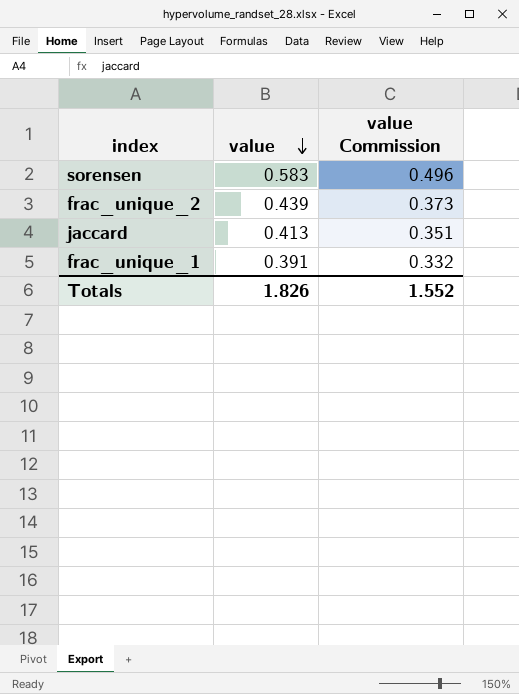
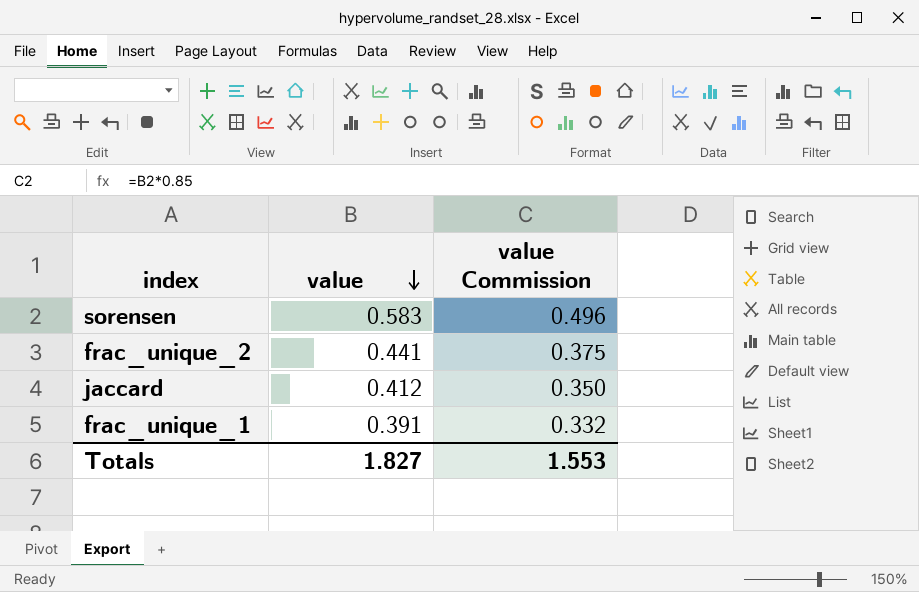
frac_unique_2 | value: 0.439 -> 0.441
frac_unique_2 | value Commission: 0.373 -> 0.375
jaccard | value: 0.413 -> 0.412
jaccard | value Commission: 0.351 -> 0.350
Totals | value: 1.826 -> 1.827
Totals | value Commission: 1.552 -> 1.553

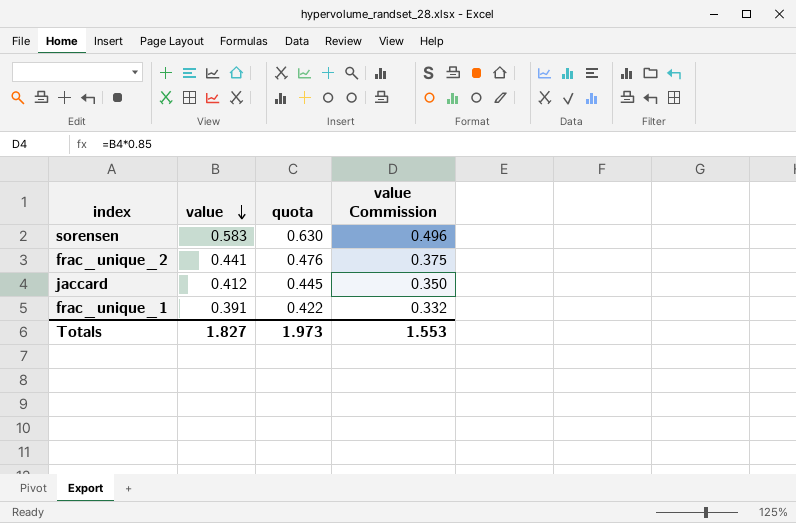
column quota | formula: none -> [value] * 1.08

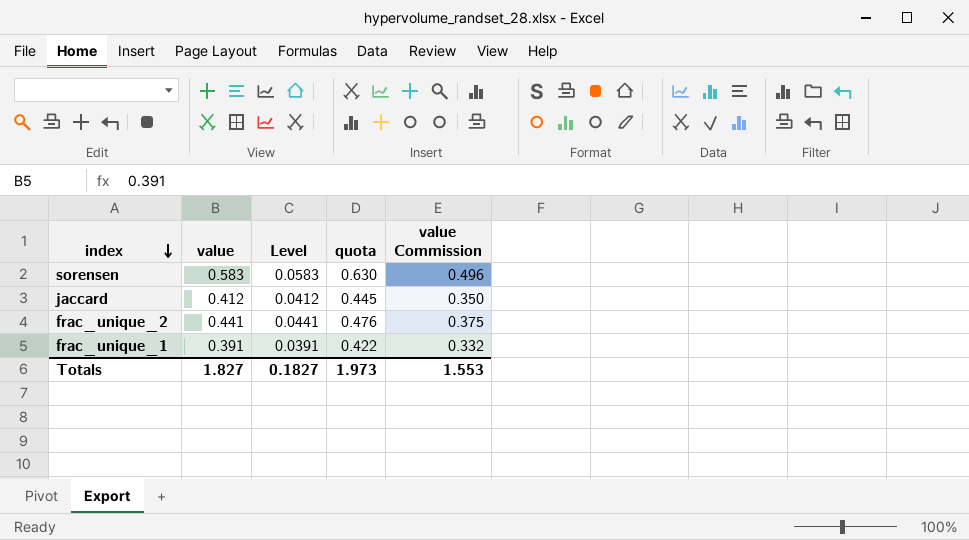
row order: value descending -> index descending
column Level | formula: none -> [value] * 0.1

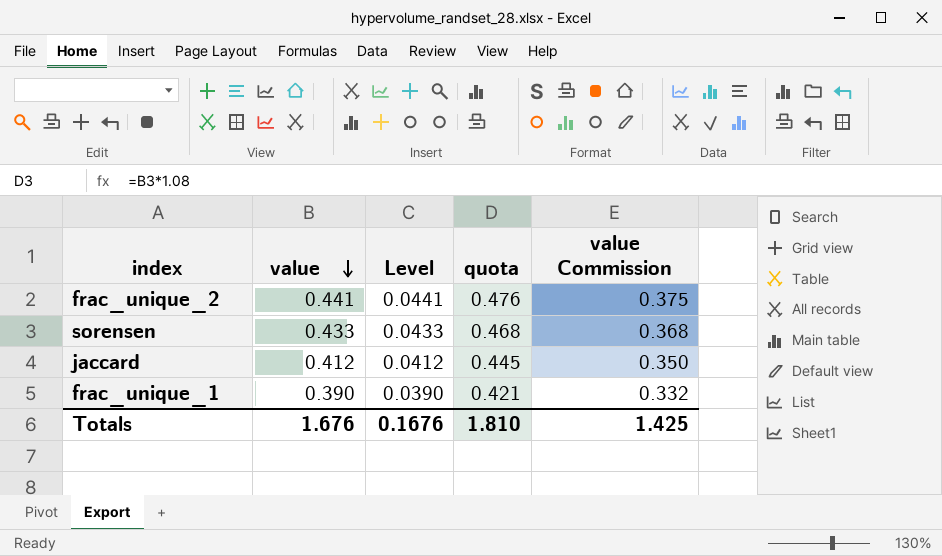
row order: index descending -> value descending
sorensen | value: 0.583 -> 0.433
sorensen | Level: 0.0583 -> 0.0433
sorensen | quota: 0.630 -> 0.468
sorensen | value Commission: 0.496 -> 0.368
frac_unique_1 | value: 0.391 -> 0.390
frac_unique_1 | Level: 0.0391 -> 0.0390
frac_unique_1 | quota: 0.422 -> 0.421
Totals | value: 1.827 -> 1.676
Totals | Level: 0.1827 -> 0.1676
Totals | quota: 1.973 -> 1.810
Totals | value Commission: 1.553 -> 1.425

